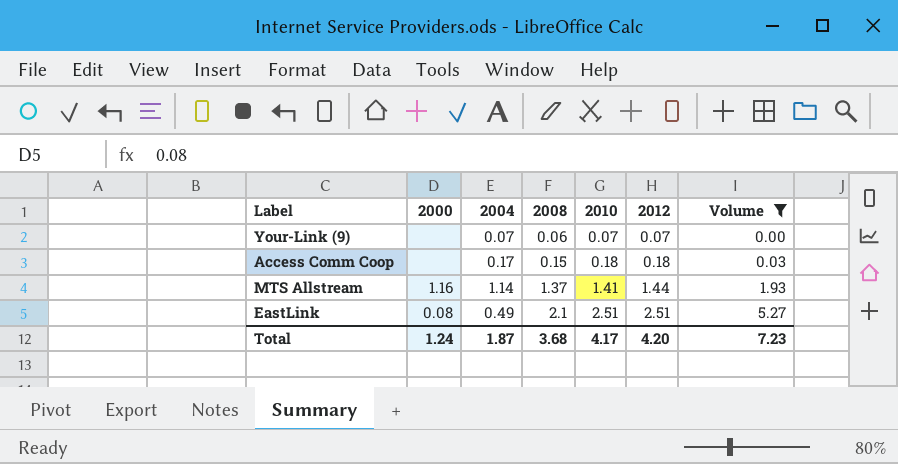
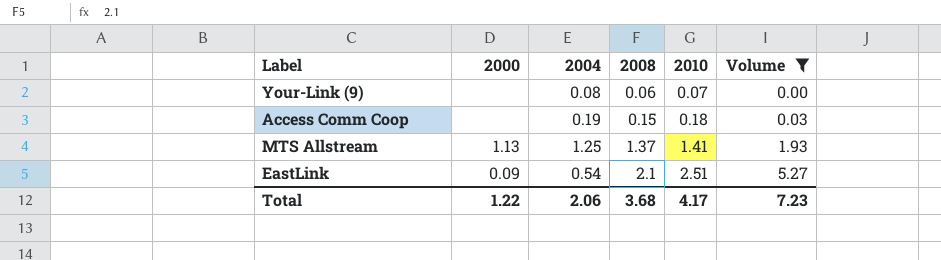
column 2012 | position: 6 -> none
Your-Link (9) | 2004: 0.07 -> 0.08
Access Comm Coop | 2004: 0.17 -> 0.19
MTS Allstream | 2000: 1.16 -> 1.13
MTS Allstream | 2004: 1.14 -> 1.25
EastLink | 2000: 0.08 -> 0.09
EastLink | 2004: 0.49 -> 0.54
Total | 2000: 1.24 -> 1.22
Total | 2004: 1.87 -> 2.06

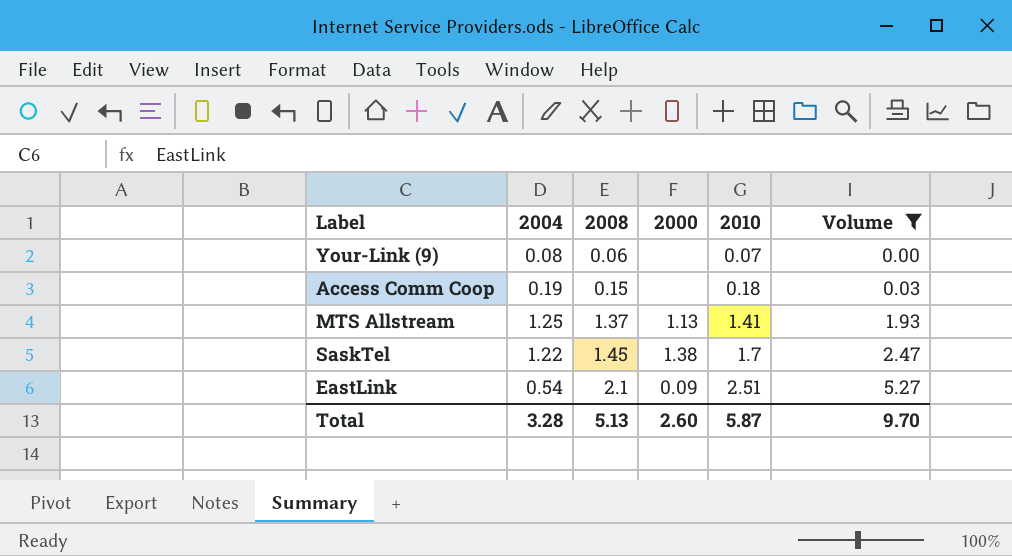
column 2000 | position: 2 -> 4
row SaskTel: none -> 1.22 | 1.45 | 1.38 | 1.7 | 2.47
Total | 2004: 2.06 -> 3.28
Total | 2008: 3.68 -> 5.13
Total | 2000: 1.22 -> 2.60
Total | 2010: 4.17 -> 5.87
Total | Volume: 7.23 -> 9.70

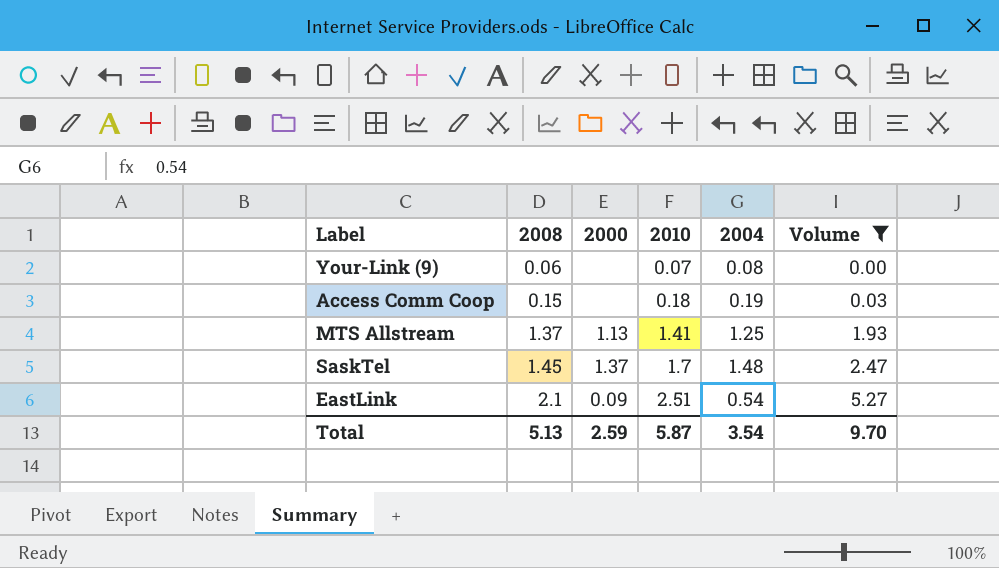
column 2004 | position: 2 -> 5
SaskTel | 2000: 1.38 -> 1.37
SaskTel | 2004: 1.22 -> 1.48
Total | 2000: 2.60 -> 2.59
Total | 2004: 3.28 -> 3.54

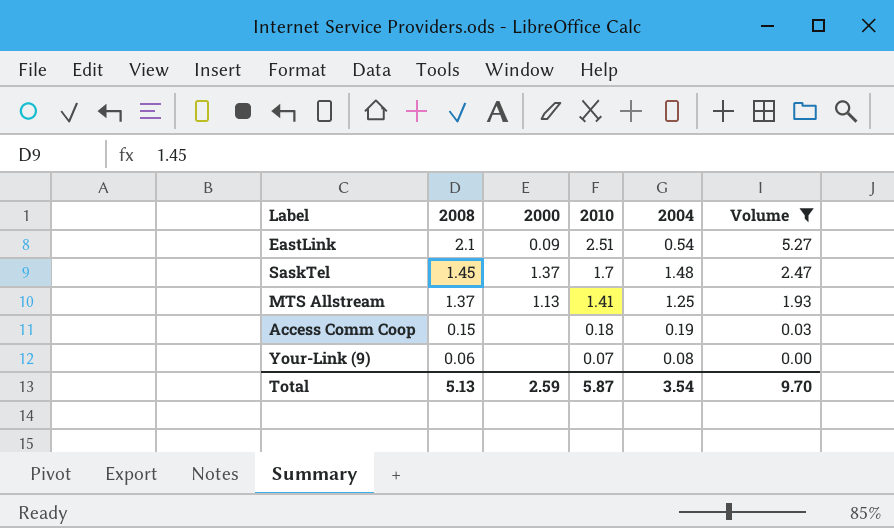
row order: 2008 ascending -> 2008 descending

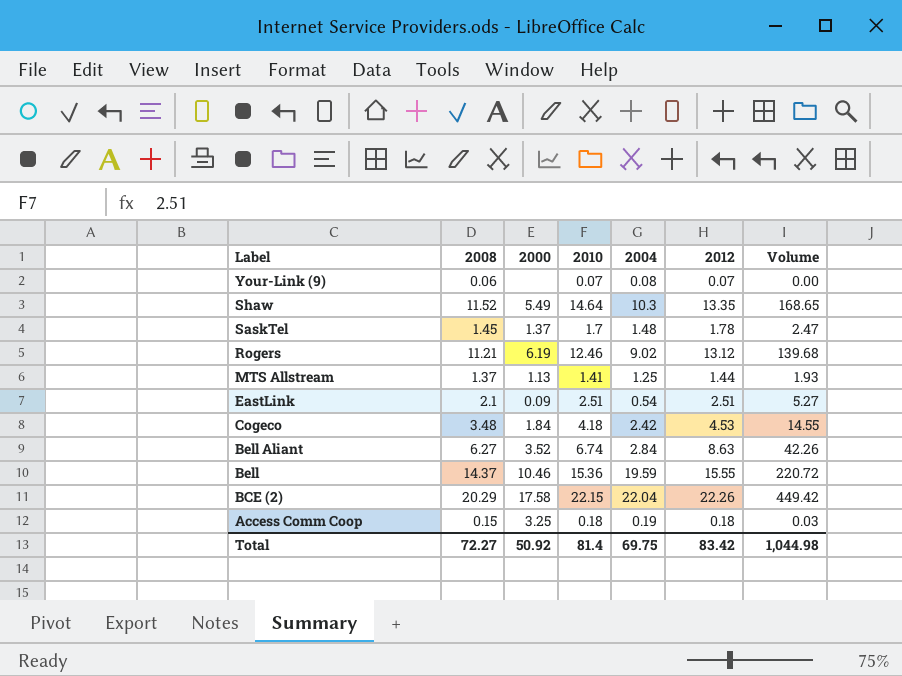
filter: Volume <= 5.27 -> none
row order: 2008 descending -> Label descending
column 2012 | position: none -> 6
Access Comm Coop | 2000: none -> 3.25
Total | 2008: 5.13 -> 72.27
Total | 2000: 2.59 -> 50.92
Total | 2010: 5.87 -> 81.4
Total | 2004: 3.54 -> 69.75
Total | Volume: 9.70 -> 1,044.98

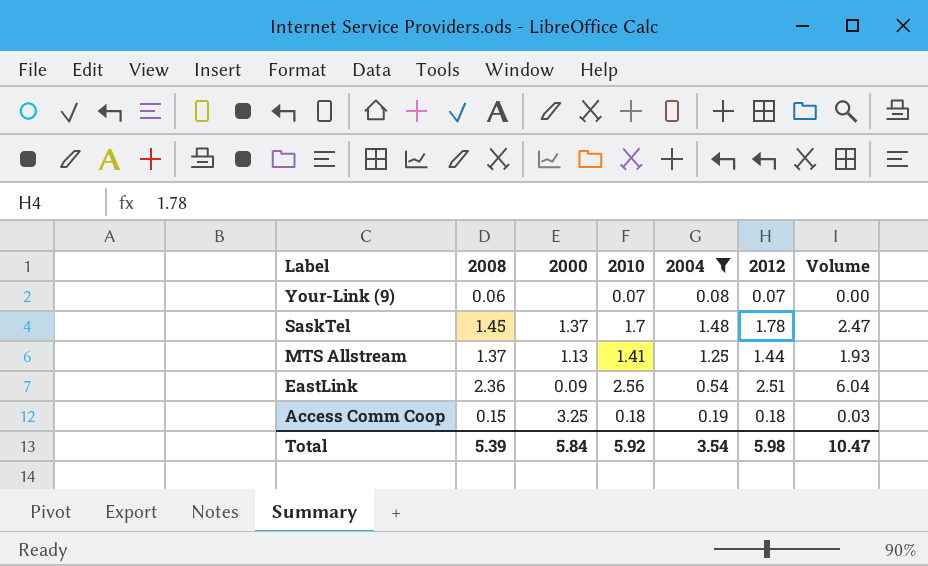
filter: none -> 2004 <= 1.48
EastLink | 2008: 2.1 -> 2.36
EastLink | 2010: 2.51 -> 2.56
EastLink | Volume: 5.27 -> 6.04
Total | 2008: 72.27 -> 5.39
Total | 2000: 50.92 -> 5.84
Total | 2010: 81.4 -> 5.92
Total | 2004: 69.75 -> 3.54
Total | 2012: 83.42 -> 5.98
Total | Volume: 1,044.98 -> 10.47

